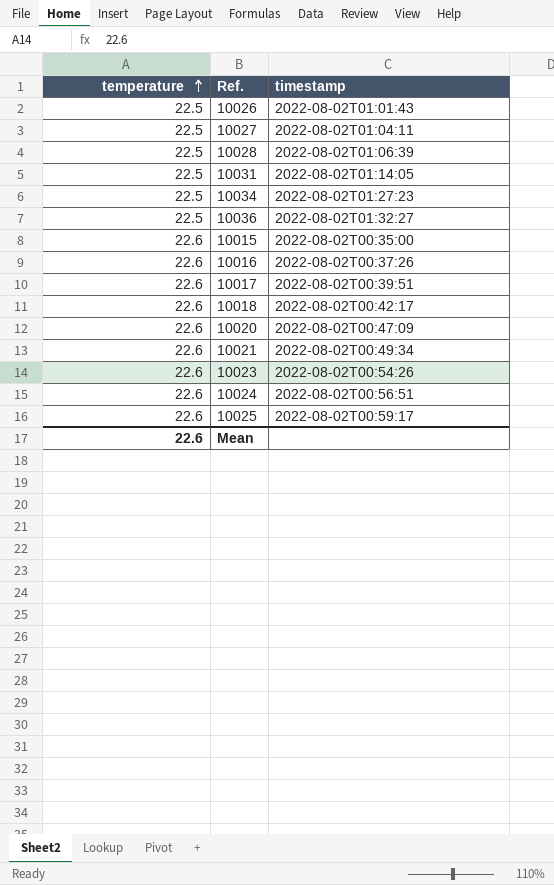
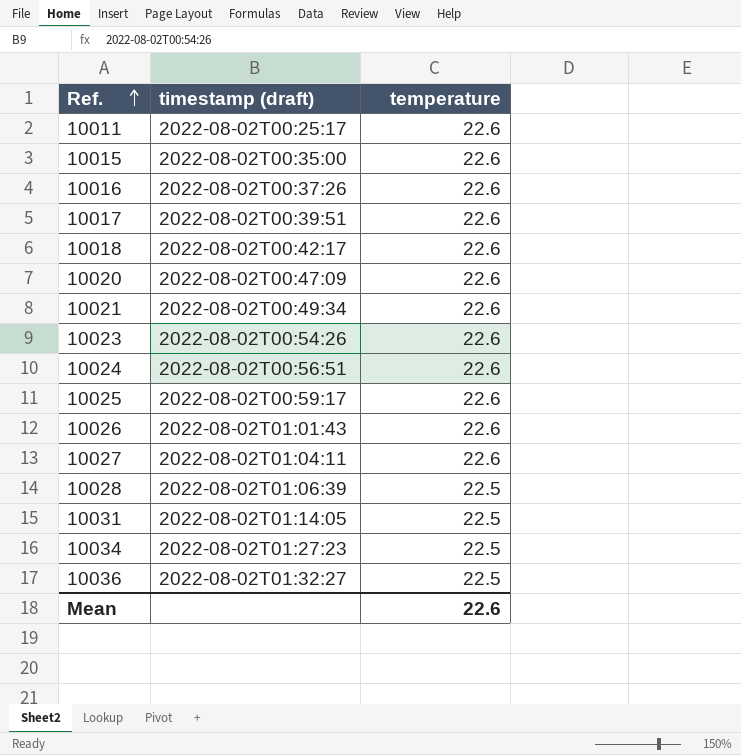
row order: temperature ascending -> Ref. ascending
column name: timestamp -> timestamp (draft)
column temperature | position: 1 -> 3
row 10011: none -> 2022-08-02T00:25:17 | 22.6
10026 | temperature: 22.5 -> 22.6
10027 | temperature: 22.5 -> 22.6

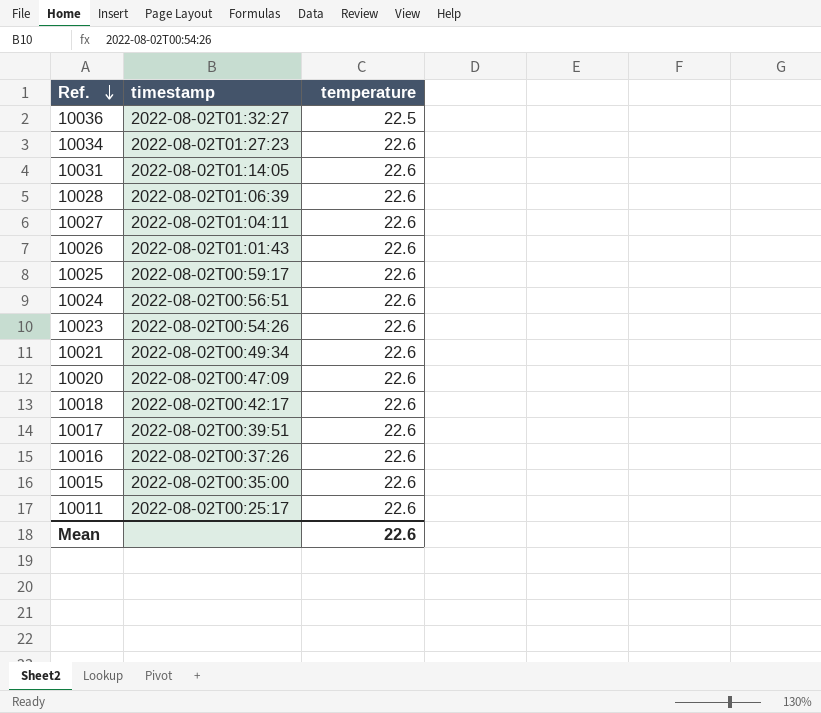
row order: Ref. ascending -> Ref. descending
column name: timestamp (draft) -> timestamp
10034 | temperature: 22.5 -> 22.6
10031 | temperature: 22.5 -> 22.6
10028 | temperature: 22.5 -> 22.6

